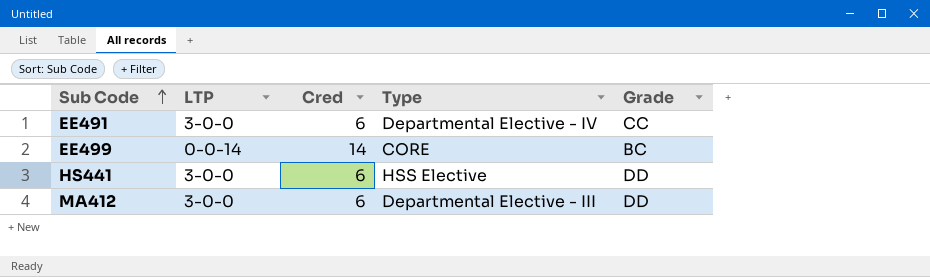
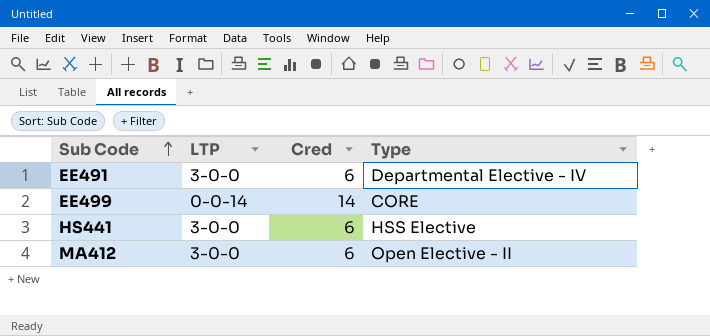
column Grade | position: 5 -> none
MA412 | Type: Departmental Elective - III -> Open Elective - II

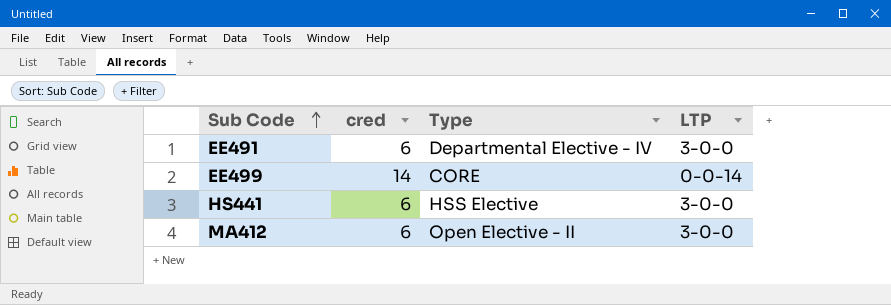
column name: Cred -> cred
column LTP | position: 2 -> 4

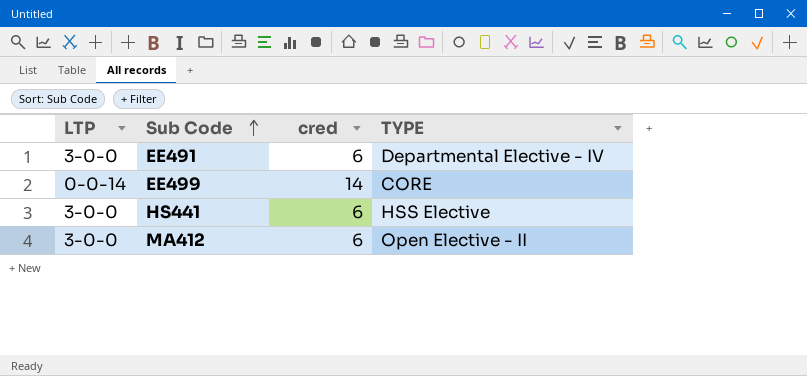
column LTP | position: 4 -> 1
column name: Type -> TYPE

